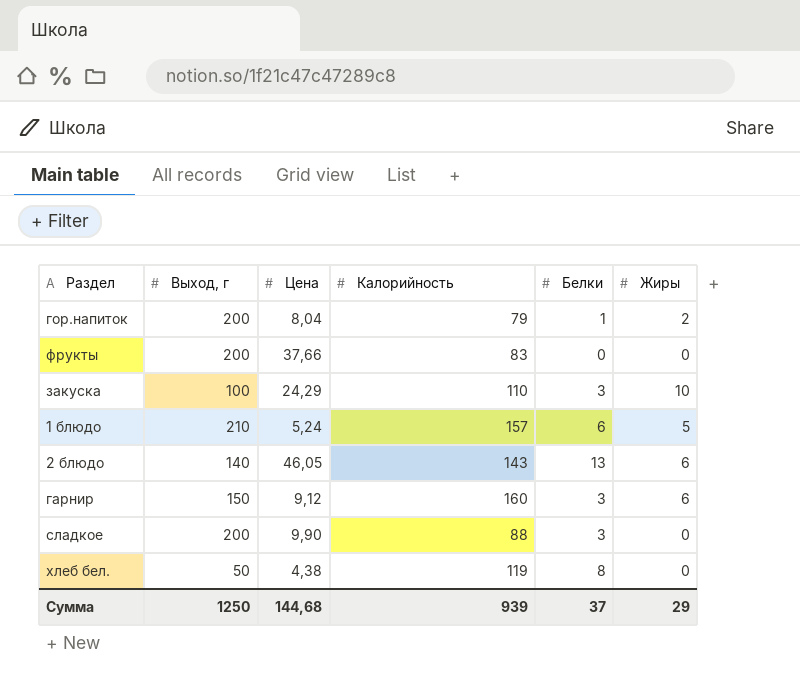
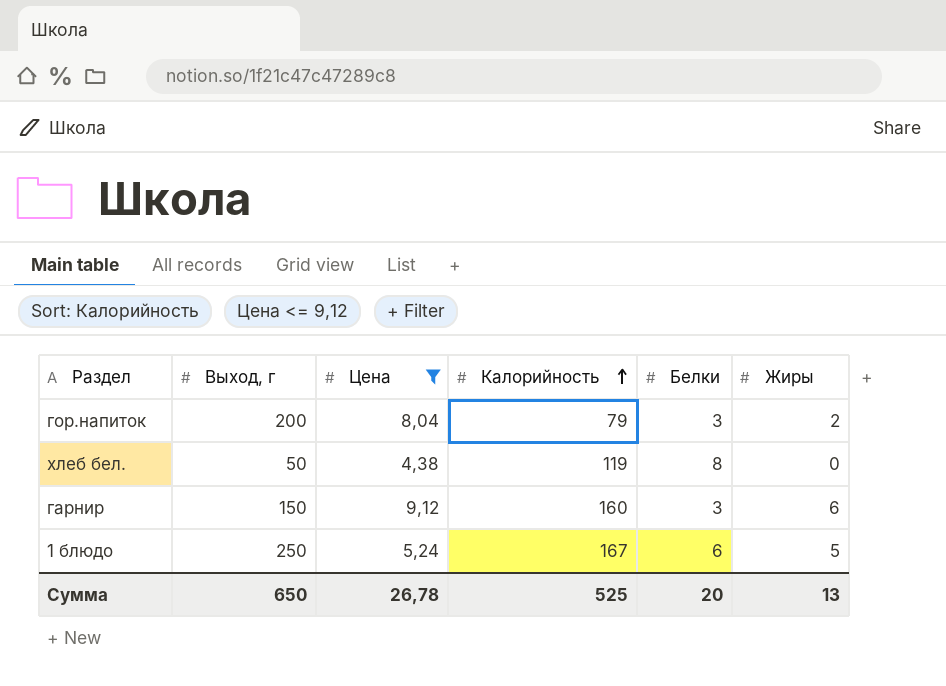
filter: none -> Цена <= 9,12
row order: none -> Калорийность ascending
гор.напиток | Белки: 1 -> 3
1 блюдо | Выход, г: 210 -> 250
1 блюдо | Калорийность: 157 -> 167
Сумма | Выход, г: 1250 -> 650
Сумма | Цена: 144,68 -> 26,78
Сумма | Калорийность: 939 -> 525
Сумма | Белки: 37 -> 20
Сумма | Жиры: 29 -> 13

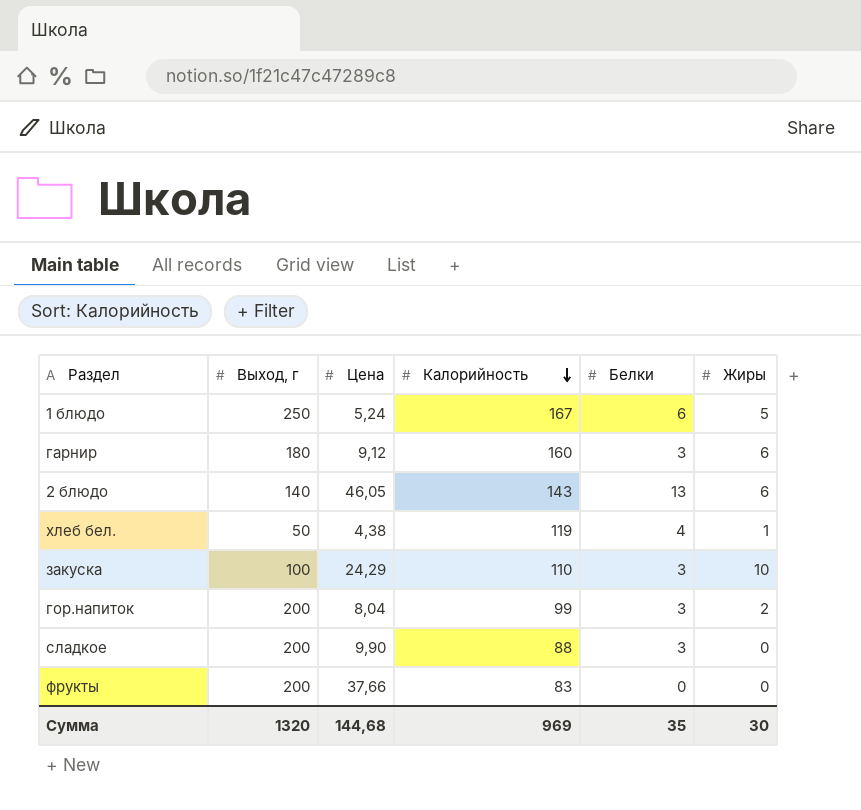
filter: Цена <= 9,12 -> none
row order: Калорийность ascending -> Калорийность descending
гарнир | Выход, г: 150 -> 180
хлеб бел. | Белки: 8 -> 4
хлеб бел. | Жиры: 0 -> 1
гор.напиток | Калорийность: 79 -> 99
Сумма | Выход, г: 650 -> 1320
Сумма | Цена: 26,78 -> 144,68
Сумма | Калорийность: 525 -> 969
Сумма | Белки: 20 -> 35
Сумма | Жиры: 13 -> 30

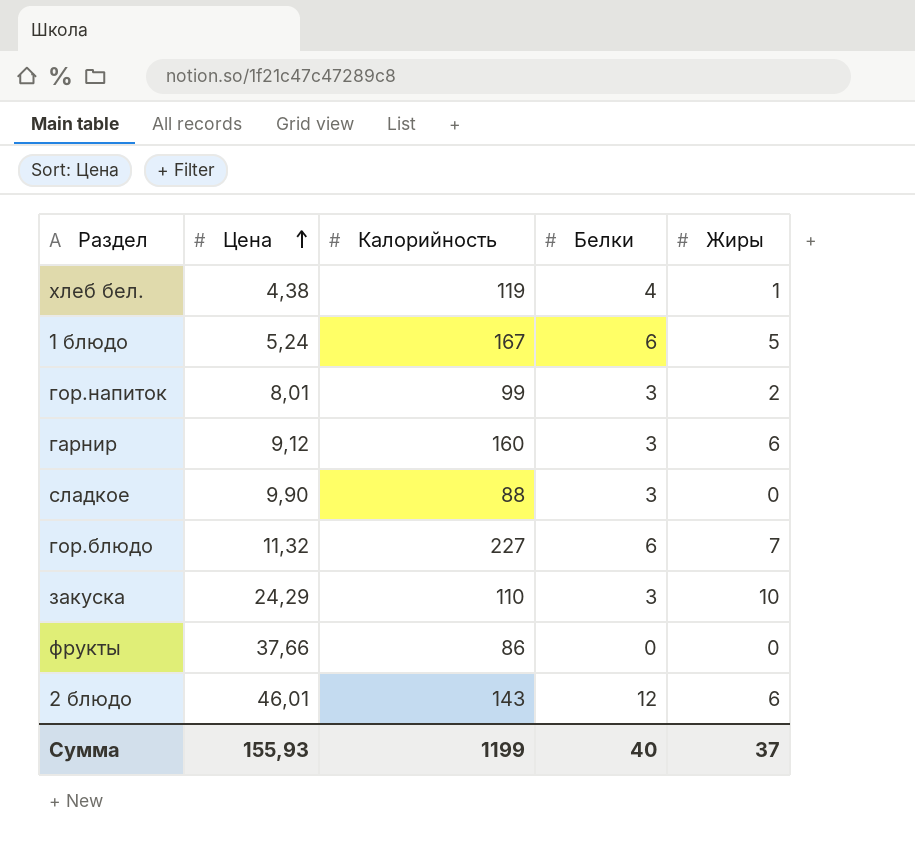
row order: Калорийность descending -> Цена ascending
column Выход, г | position: 2 -> none
гор.напиток | Цена: 8,04 -> 8,01
row гор.блюдо: none -> 11,32 | 227 | 6 | 7
фрукты | Калорийность: 83 -> 86
2 блюдо | Цена: 46,05 -> 46,01
2 блюдо | Белки: 13 -> 12
Сумма | Цена: 144,68 -> 155,93
Сумма | Калорийность: 969 -> 1199
Сумма | Белки: 35 -> 40
Сумма | Жиры: 30 -> 37

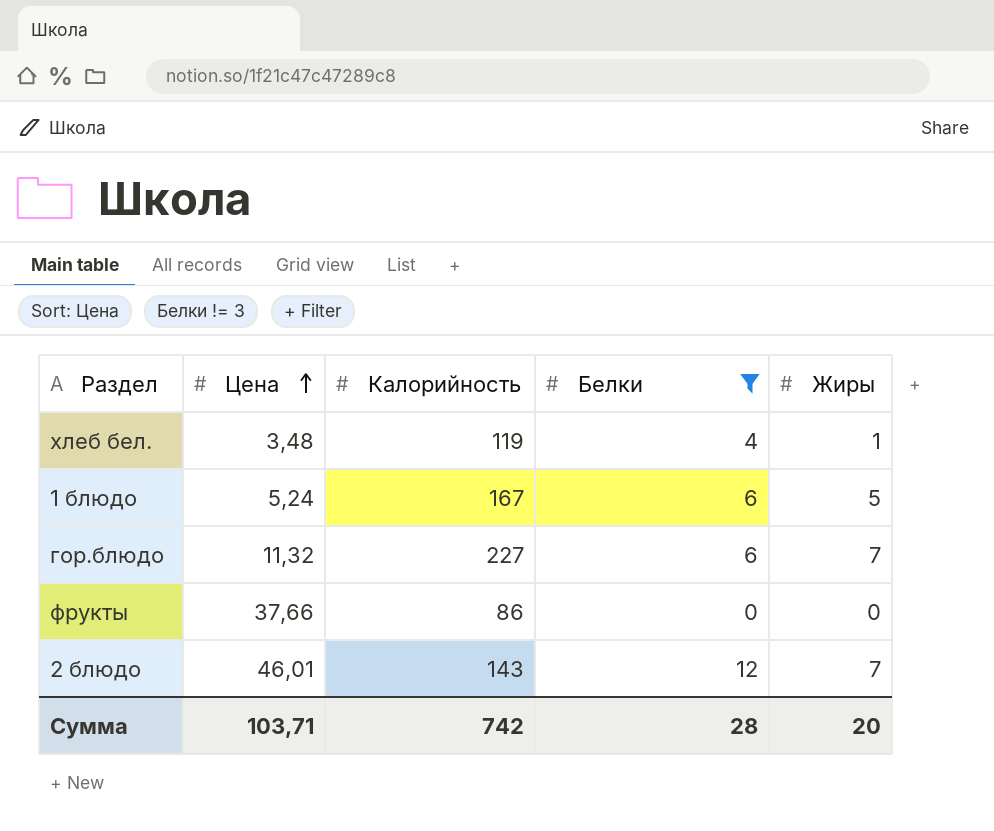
filter: none -> Белки != 3
хлеб бел. | Цена: 4,38 -> 3,48
2 блюдо | Жиры: 6 -> 7
Сумма | Цена: 155,93 -> 103,71
Сумма | Калорийность: 1199 -> 742
Сумма | Белки: 40 -> 28
Сумма | Жиры: 37 -> 20

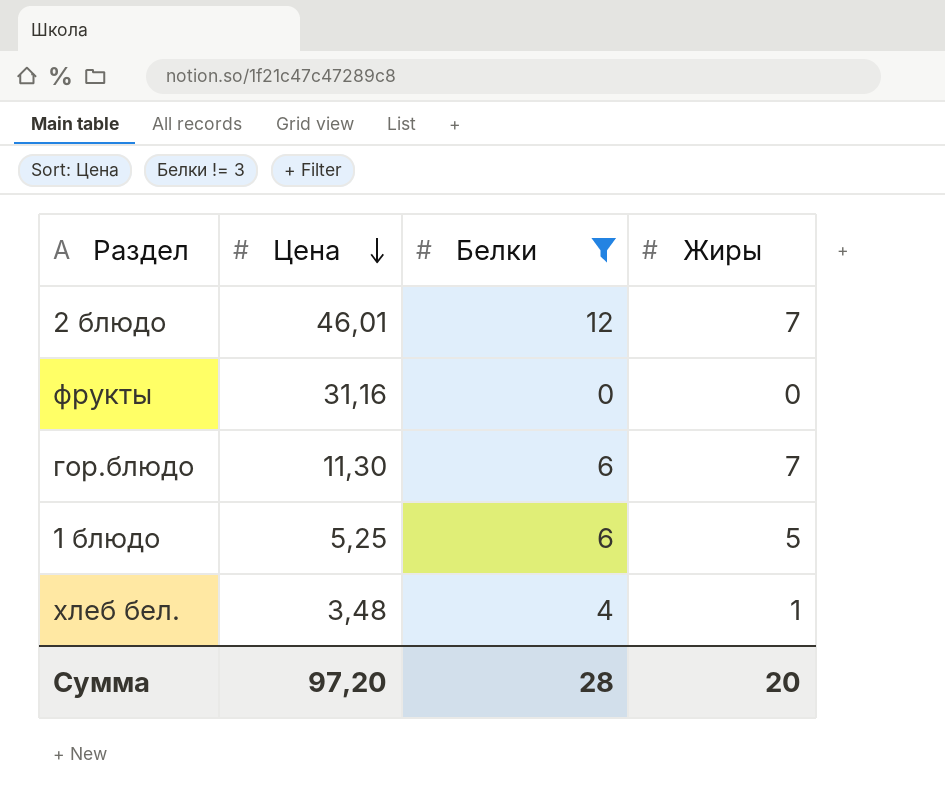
row order: Цена ascending -> Цена descending
column Калорийность | position: 3 -> none
фрукты | Цена: 37,66 -> 31,16
гор.блюдо | Цена: 11,32 -> 11,30
1 блюдо | Цена: 5,24 -> 5,25
Сумма | Цена: 103,71 -> 97,20

